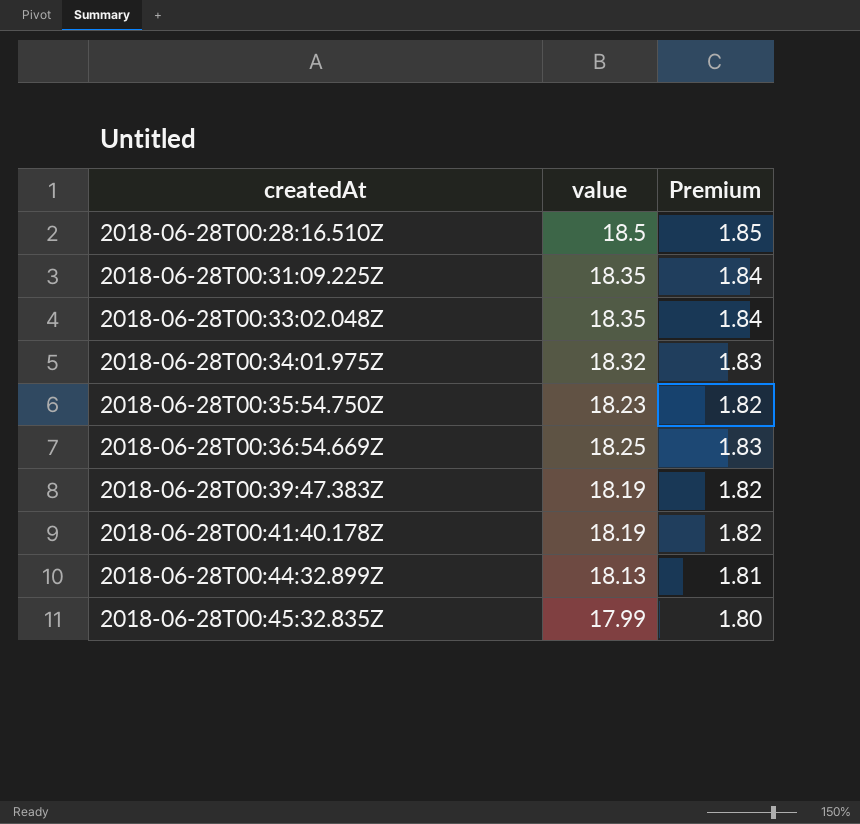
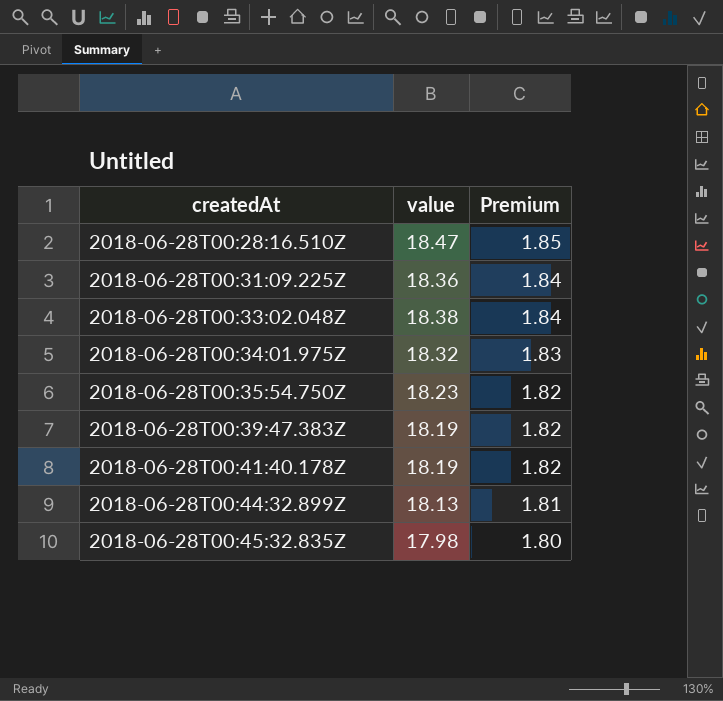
row 2018-06-28T00:36:54.669Z: 18.25 | 1.83 -> none
2018-06-28T00:28:16.510Z | value: 18.5 -> 18.47
2018-06-28T00:31:09.225Z | value: 18.35 -> 18.36
2018-06-28T00:33:02.048Z | value: 18.35 -> 18.38
2018-06-28T00:45:32.835Z | value: 17.99 -> 17.98

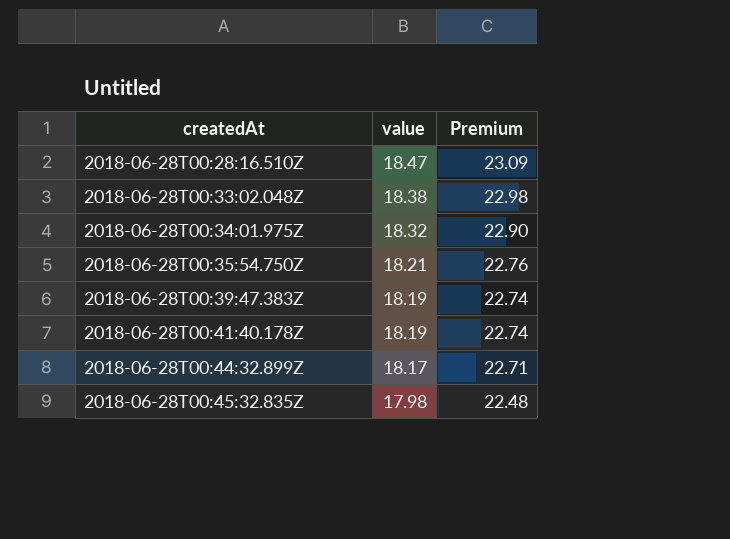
column Premium | formula: [value] * 0.1 -> [value] * 1.25
row 2018-06-28T00:31:09.225Z: 18.36 | 1.84 -> none
2018-06-28T00:35:54.750Z | value: 18.23 -> 18.21
2018-06-28T00:44:32.899Z | value: 18.13 -> 18.17

